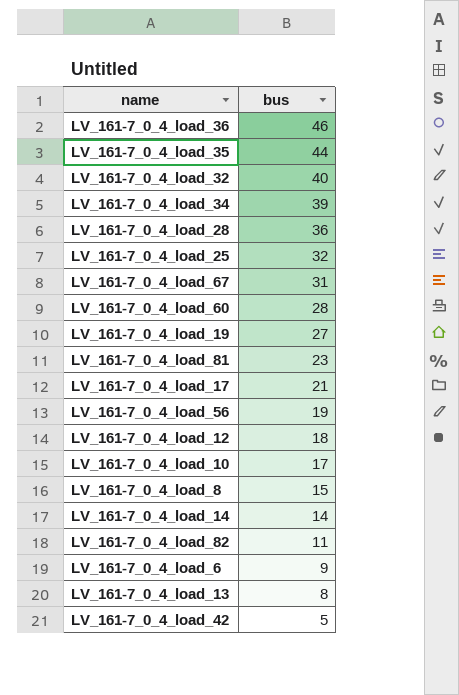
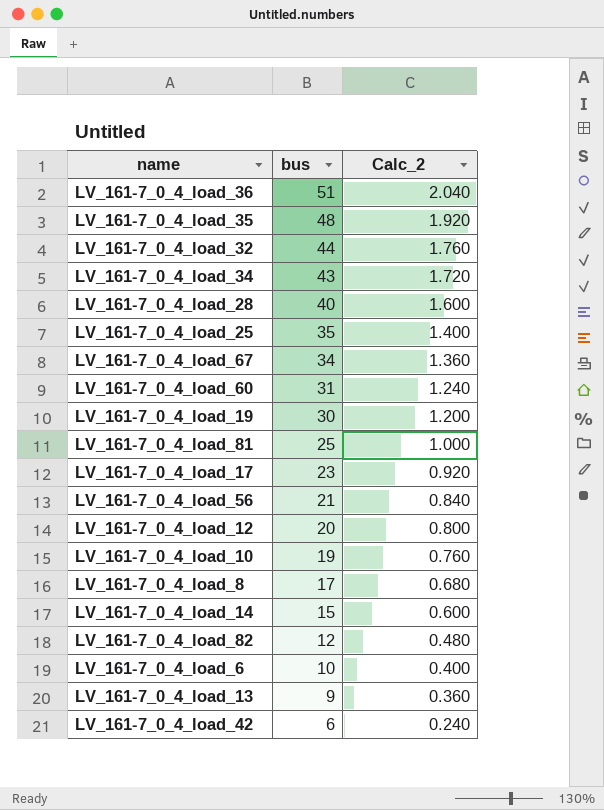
column Calc_2 | formula: none -> [bus] * 0.04
LV_161-7_0_4_load_36 | bus: 46 -> 51
LV_161-7_0_4_load_35 | bus: 44 -> 48
LV_161-7_0_4_load_32 | bus: 40 -> 44
LV_161-7_0_4_load_34 | bus: 39 -> 43
LV_161-7_0_4_load_28 | bus: 36 -> 40
LV_161-7_0_4_load_25 | bus: 32 -> 35
LV_161-7_0_4_load_67 | bus: 31 -> 34
LV_161-7_0_4_load_60 | bus: 28 -> 31
LV_161-7_0_4_load_19 | bus: 27 -> 30
LV_161-7_0_4_load_81 | bus: 23 -> 25
LV_161-7_0_4_load_17 | bus: 21 -> 23
LV_161-7_0_4_load_56 | bus: 19 -> 21
LV_161-7_0_4_load_12 | bus: 18 -> 20
LV_161-7_0_4_load_10 | bus: 17 -> 19
LV_161-7_0_4_load_8 | bus: 15 -> 17
LV_161-7_0_4_load_14 | bus: 14 -> 15
LV_161-7_0_4_load_82 | bus: 11 -> 12
LV_161-7_0_4_load_6 | bus: 9 -> 10
LV_161-7_0_4_load_13 | bus: 8 -> 9
LV_161-7_0_4_load_42 | bus: 5 -> 6

